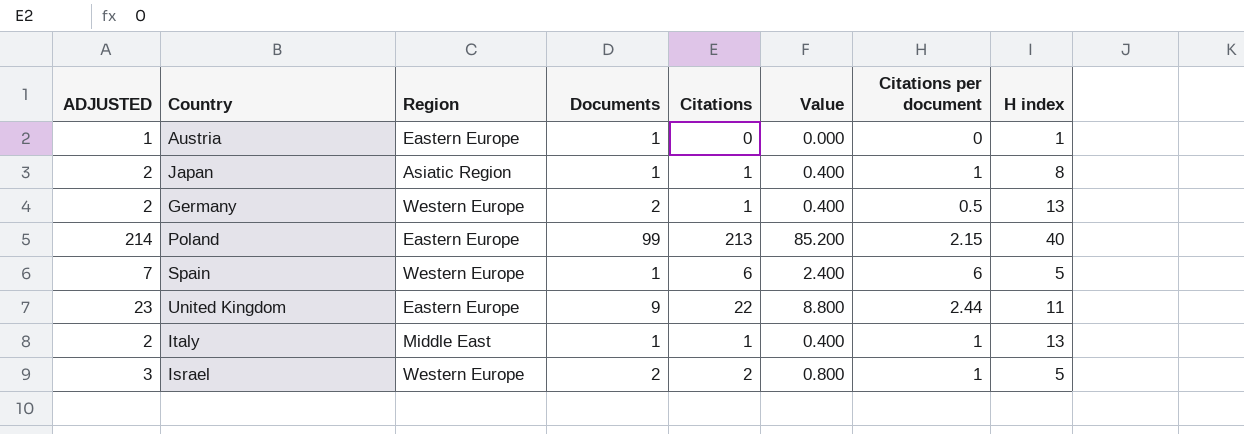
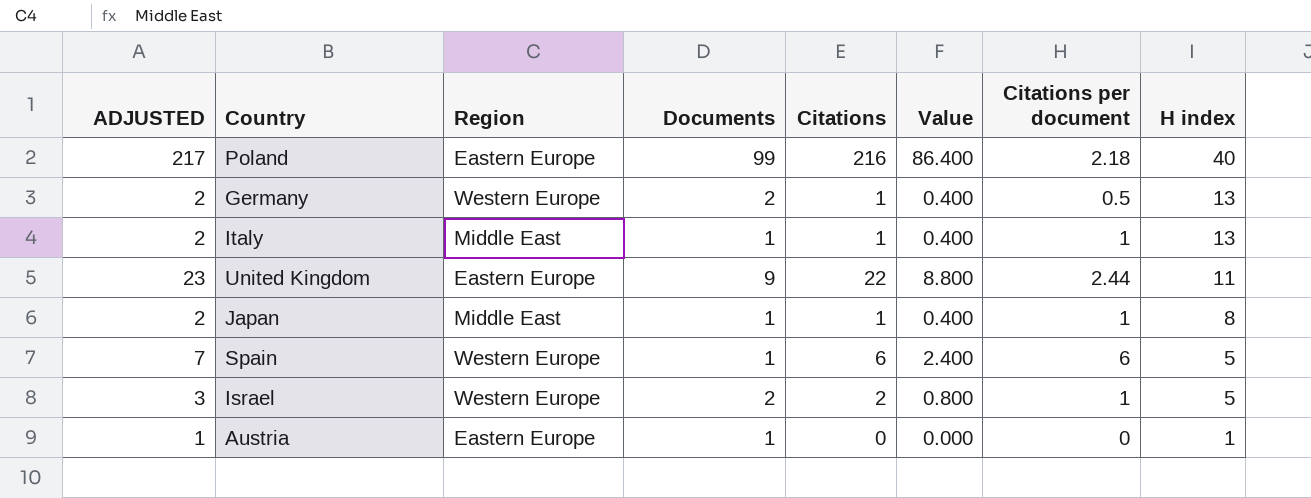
row order: none -> H index descending
Poland | ADJUSTED: 214 -> 217
Poland | Citations: 213 -> 216
Poland | Value: 85.200 -> 86.400
Poland | Citations per document: 2.15 -> 2.18
Japan | Region: Asiatic Region -> Middle East

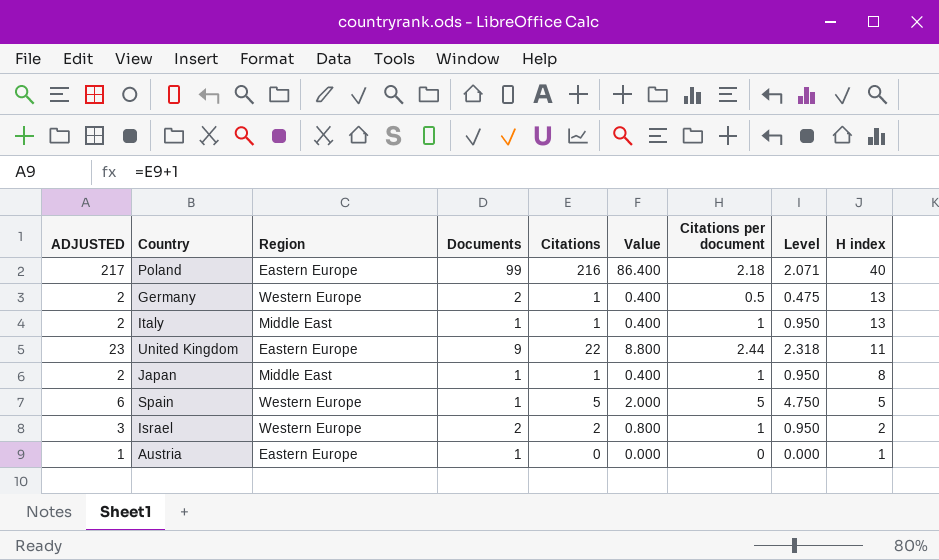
column Level | formula: none -> [Citations per document] * 0.95
Spain | ADJUSTED: 7 -> 6
Spain | Citations: 6 -> 5
Spain | Value: 2.400 -> 2.000
Spain | Citations per document: 6 -> 5
Israel | H index: 5 -> 2

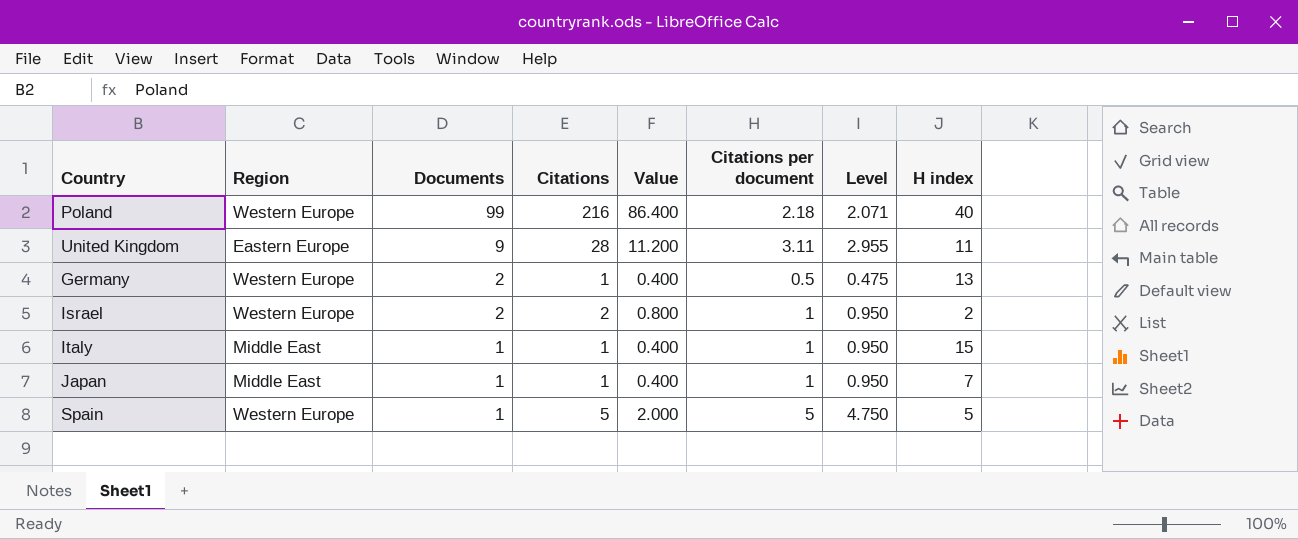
row order: H index descending -> Documents descending
column ADJUSTED | formula: [Citations] + 1 -> none
row Austria: 1 | Eastern Europe | 1 | 0 | 0.000 | 0 | 0.000 | 1 -> none
Poland | Region: Eastern Europe -> Western Europe
United Kingdom | Citations: 22 -> 28
United Kingdom | Value: 8.800 -> 11.200
United Kingdom | Citations per document: 2.44 -> 3.11
United Kingdom | Level: 2.318 -> 2.955
Italy | H index: 13 -> 15
Japan | H index: 8 -> 7

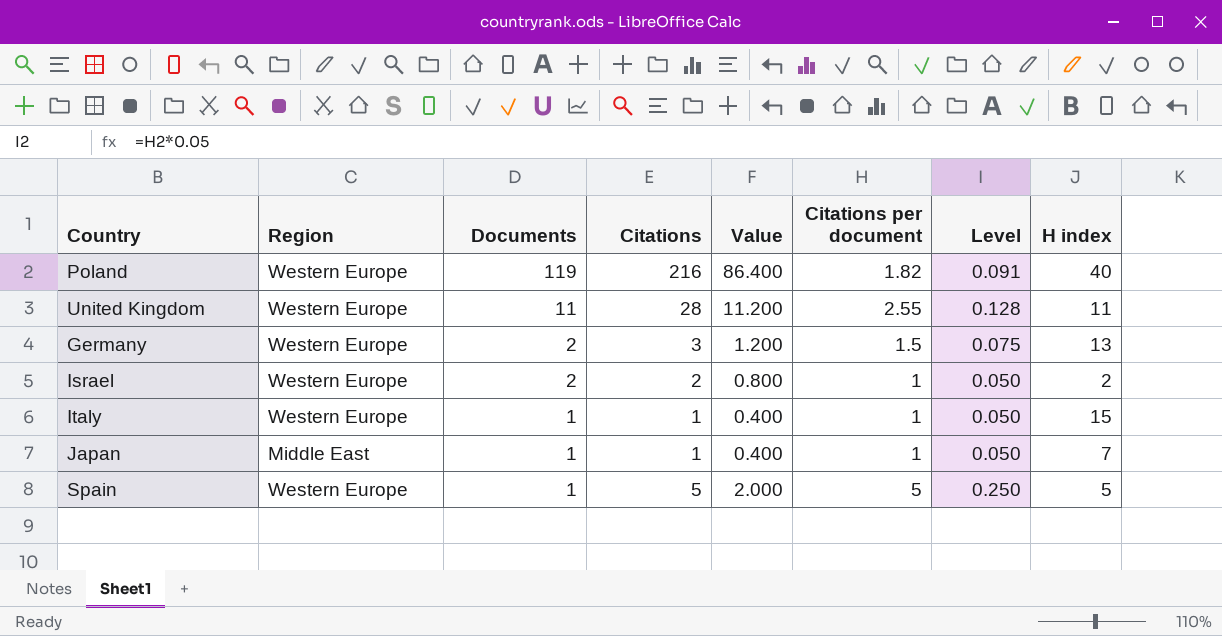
column Level | formula: [Citations per document] * 0.95 -> [Citations per document] * 0.05
Poland | Documents: 99 -> 119
Poland | Citations per document: 2.18 -> 1.82
United Kingdom | Region: Eastern Europe -> Western Europe
United Kingdom | Documents: 9 -> 11
United Kingdom | Citations per document: 3.11 -> 2.55
Germany | Citations: 1 -> 3
Germany | Value: 0.400 -> 1.200
Germany | Citations per document: 0.5 -> 1.5
Italy | Region: Middle East -> Western Europe

